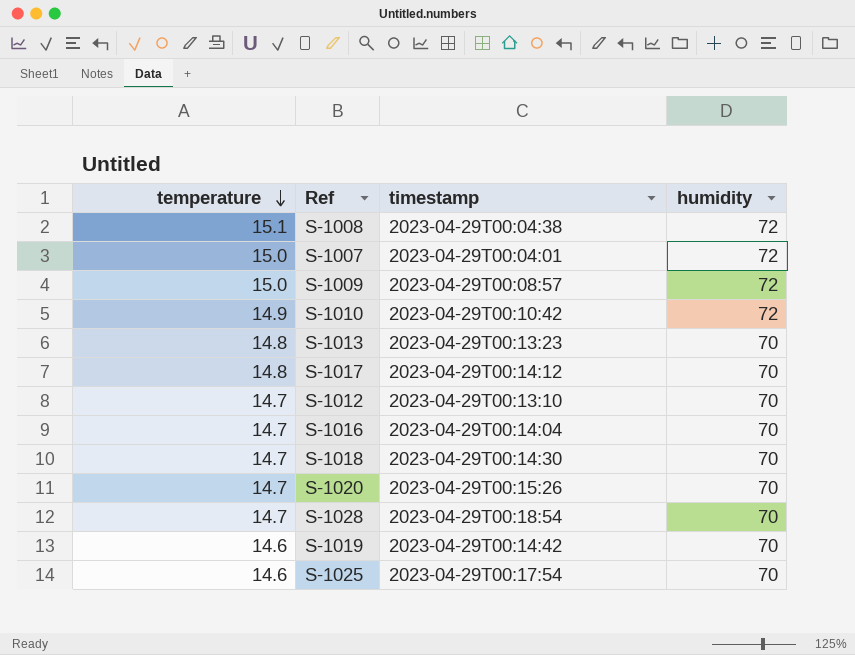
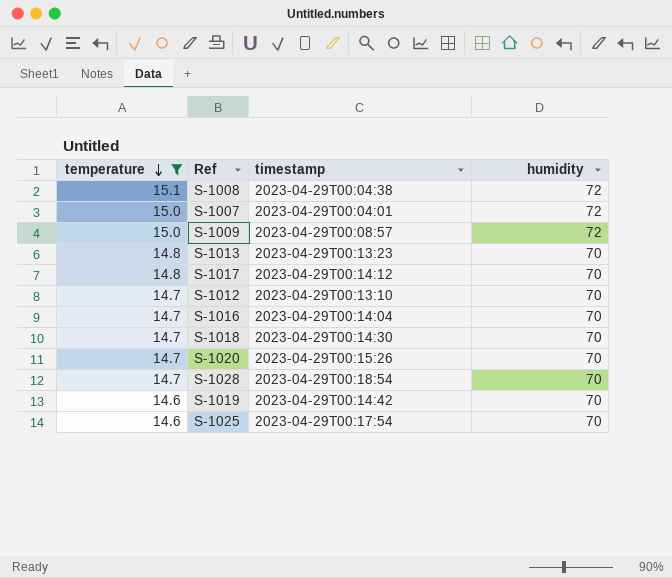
filter: none -> temperature != 14.9

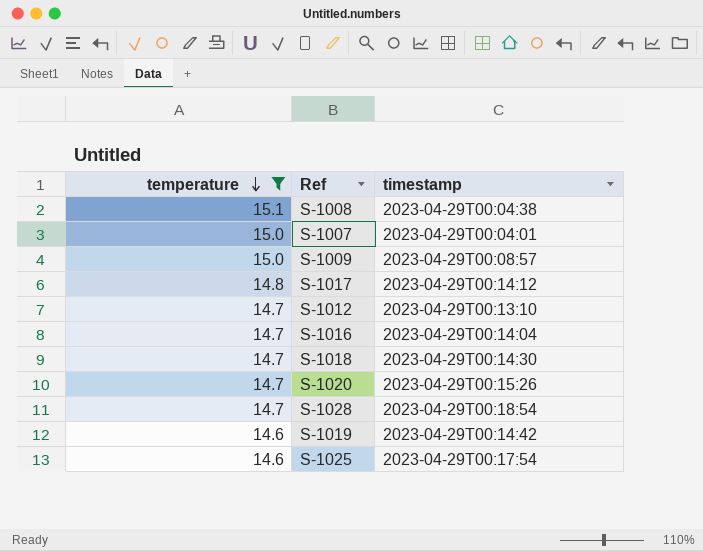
column humidity | position: 4 -> none
row S-1013: 14.8 | 2023-04-29T00:13:23 | 70 -> none

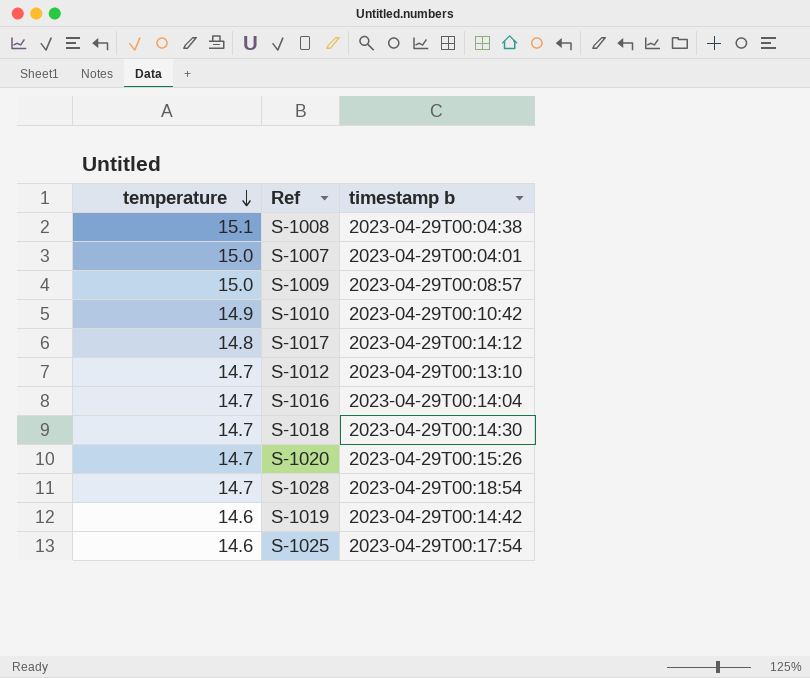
filter: temperature != 14.9 -> none
column name: timestamp -> timestamp b

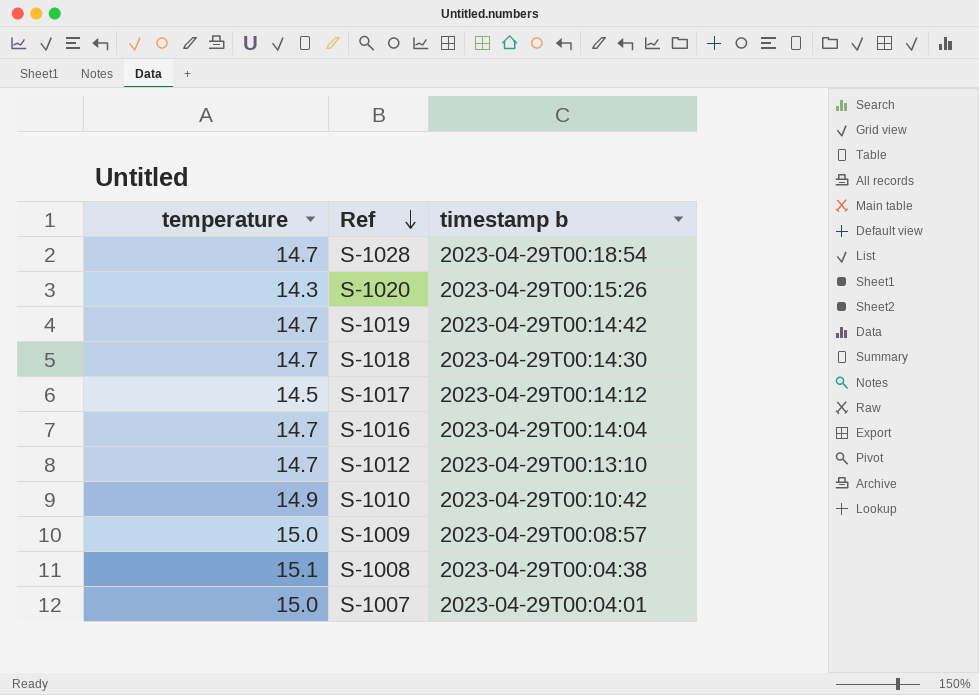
row order: temperature descending -> Ref descending
row S-1025: 14.6 | 2023-04-29T00:17:54 -> none
S-1020 | temperature: 14.7 -> 14.3
S-1019 | temperature: 14.6 -> 14.7
S-1017 | temperature: 14.8 -> 14.5

